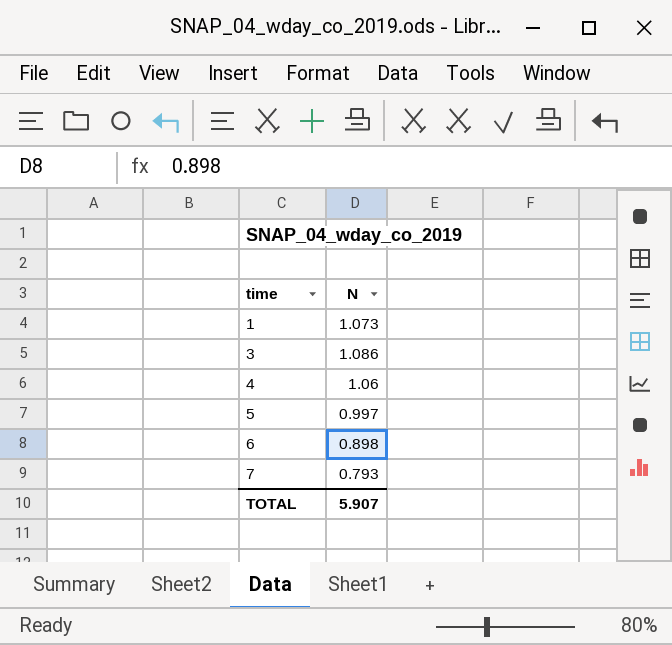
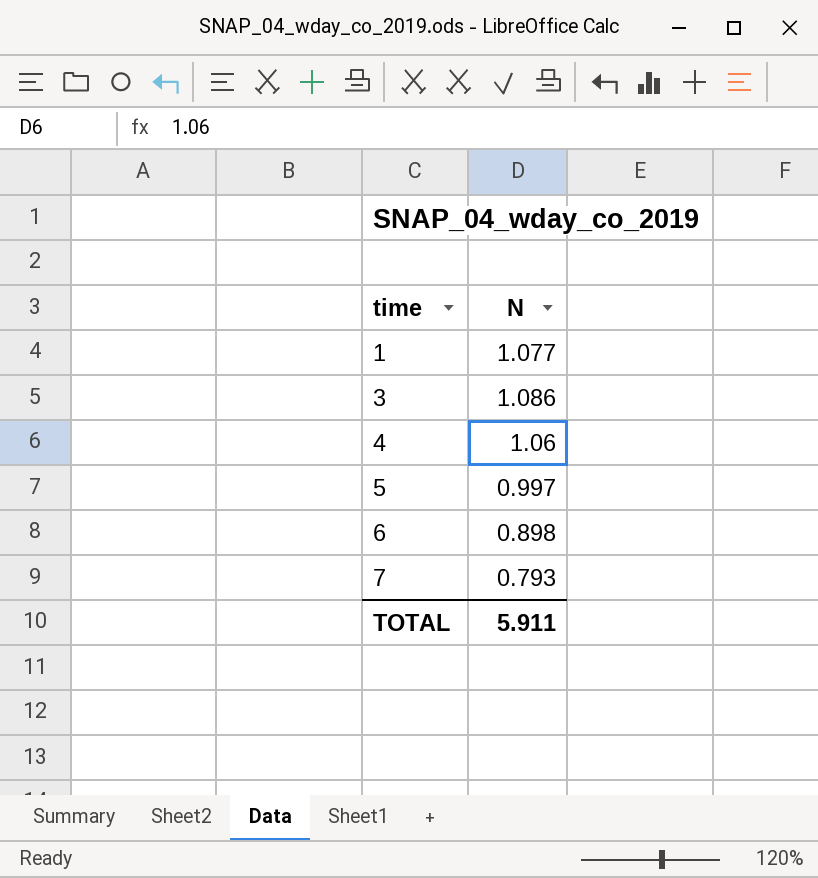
1 | N: 1.073 -> 1.077
TOTAL | N: 5.907 -> 5.911

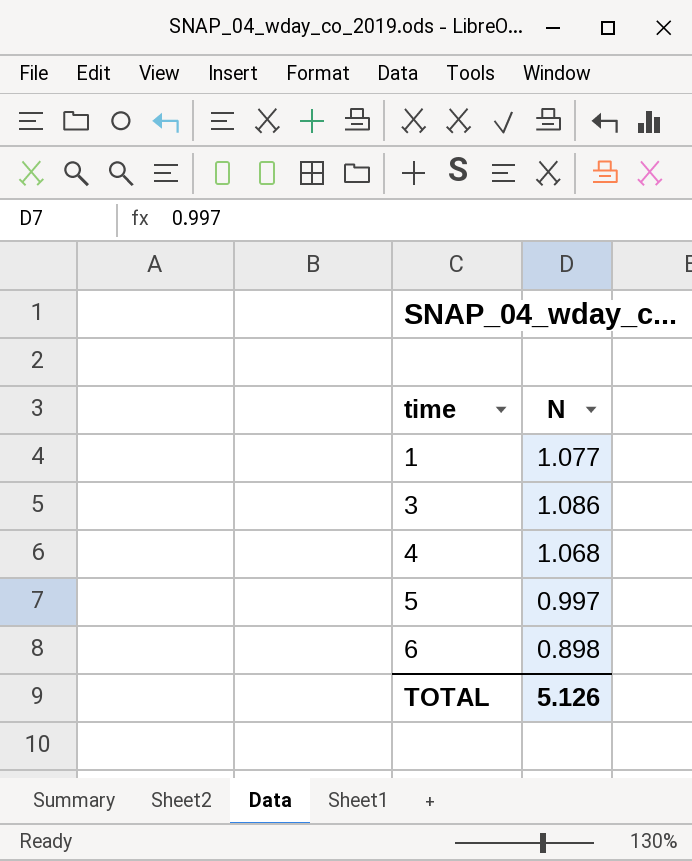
row 7: 0.793 -> none
4 | N: 1.06 -> 1.068
TOTAL | N: 5.911 -> 5.126

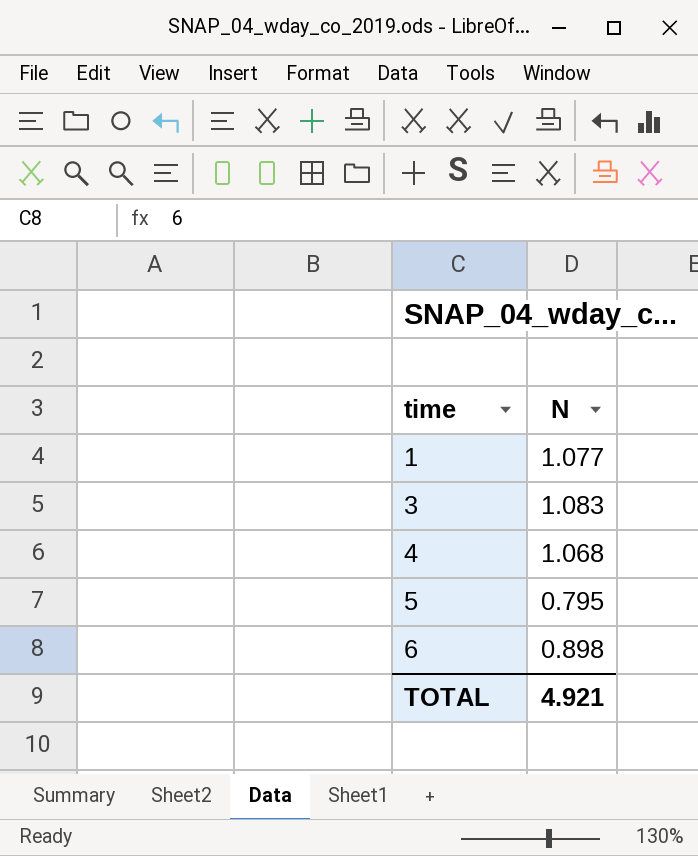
3 | N: 1.086 -> 1.083
5 | N: 0.997 -> 0.795
TOTAL | N: 5.126 -> 4.921

